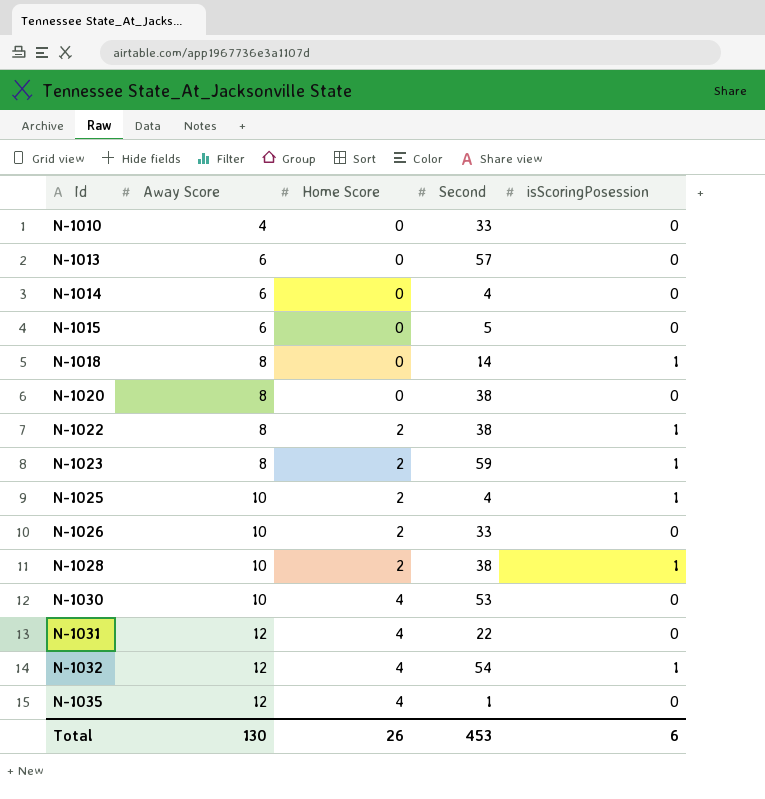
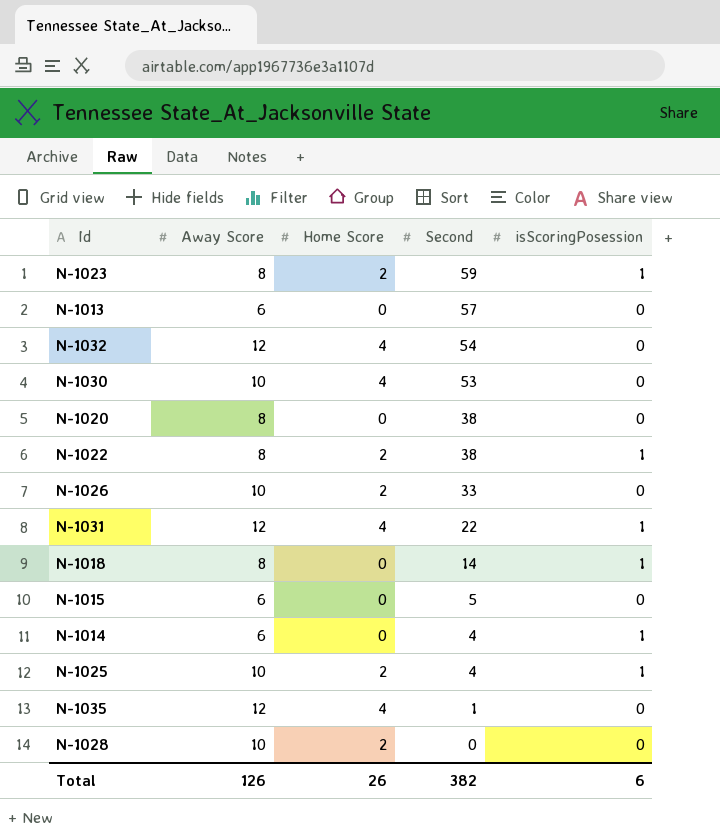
row order: Id ascending -> Second descending
row N-1010: 4 | 0 | 33 | 0 -> none
N-1032 | isScoringPosession: 1 -> 0
N-1031 | isScoringPosession: 0 -> 1
N-1014 | isScoringPosession: 0 -> 1
N-1028 | Second: 38 -> 0
N-1028 | isScoringPosession: 1 -> 0
Total | Away Score: 130 -> 126
Total | Second: 453 -> 382

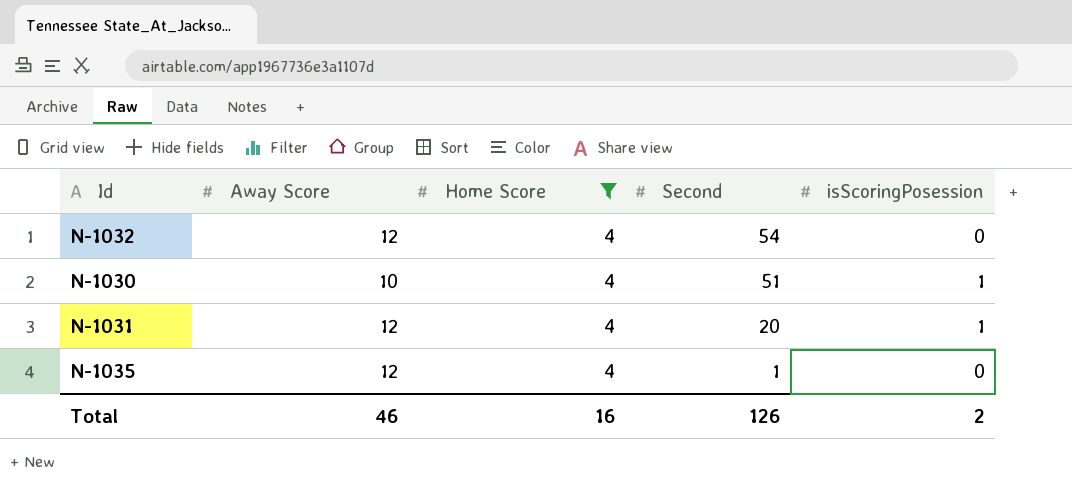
filter: none -> Home Score = 4
N-1030 | Second: 53 -> 51
N-1030 | isScoringPosession: 0 -> 1
N-1031 | Second: 22 -> 20
Total | Away Score: 126 -> 46
Total | Home Score: 26 -> 16
Total | Second: 382 -> 126
Total | isScoringPosession: 6 -> 2

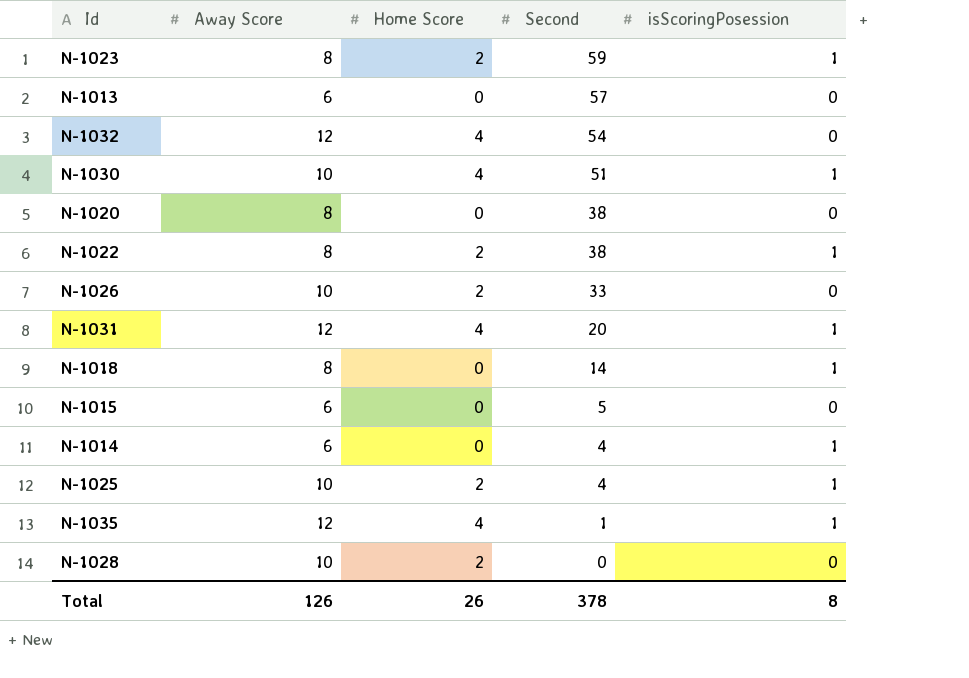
filter: Home Score = 4 -> none
N-1035 | isScoringPosession: 0 -> 1
Total | Away Score: 46 -> 126
Total | Home Score: 16 -> 26
Total | Second: 126 -> 378
Total | isScoringPosession: 2 -> 8

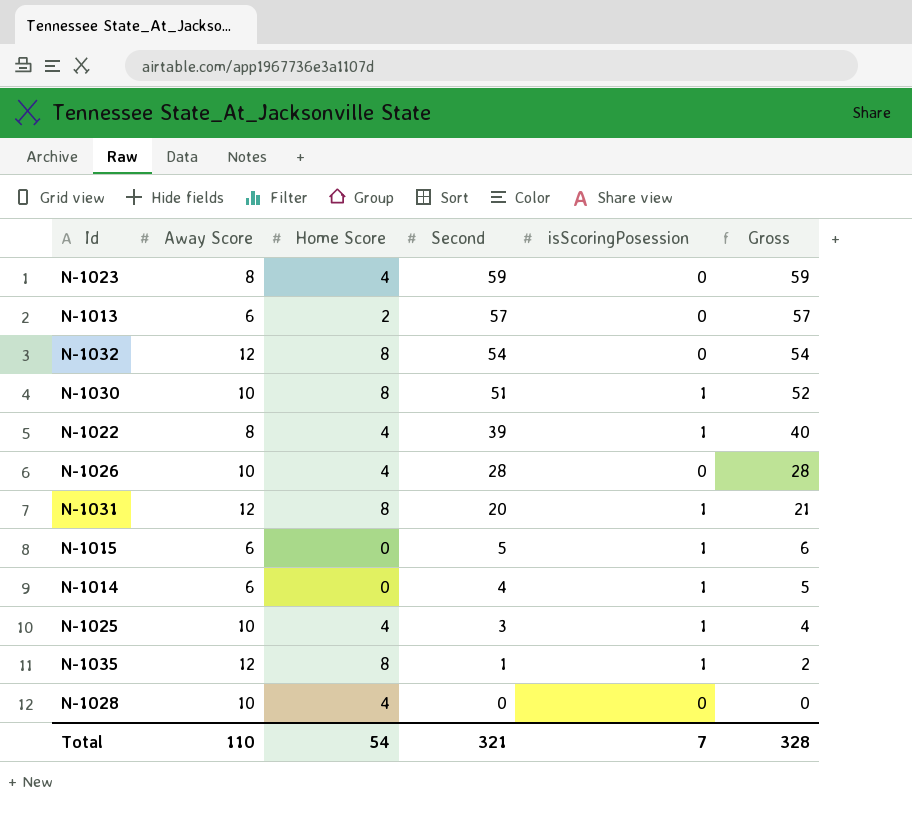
column Gross | formula: none -> [Second] + [isScoringPosession]
row N-1020: 8 | 0 | 38 | 0 -> none
row N-1018: 8 | 0 | 14 | 1 -> none
N-1023 | Home Score: 2 -> 4
N-1023 | isScoringPosession: 1 -> 0
N-1013 | Home Score: 0 -> 2
N-1032 | Home Score: 4 -> 8
N-1030 | Home Score: 4 -> 8
N-1022 | Home Score: 2 -> 4
N-1022 | Second: 38 -> 39
N-1026 | Home Score: 2 -> 4
N-1026 | Second: 33 -> 28
N-1031 | Home Score: 4 -> 8
N-1015 | isScoringPosession: 0 -> 1
N-1025 | Home Score: 2 -> 4
N-1025 | Second: 4 -> 3
N-1035 | Home Score: 4 -> 8
N-1028 | Home Score: 2 -> 4
Total | Away Score: 126 -> 110
Total | Home Score: 26 -> 54
Total | Second: 378 -> 321
Total | isScoringPosession: 8 -> 7

